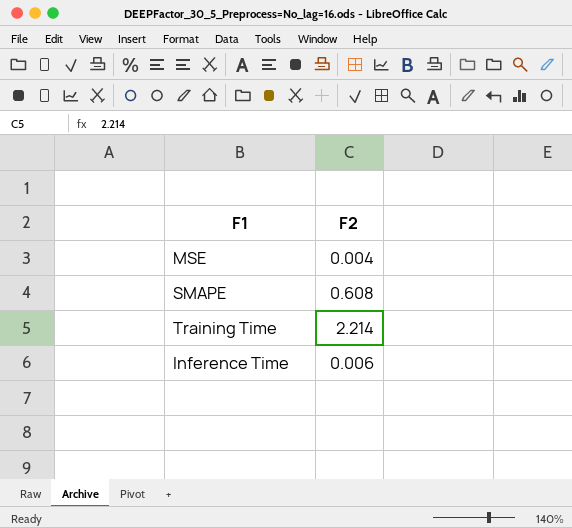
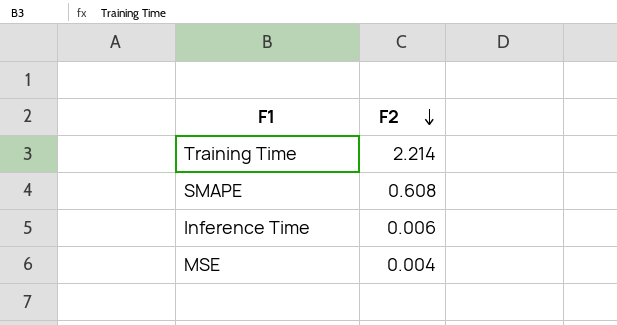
row order: none -> F2 descending

